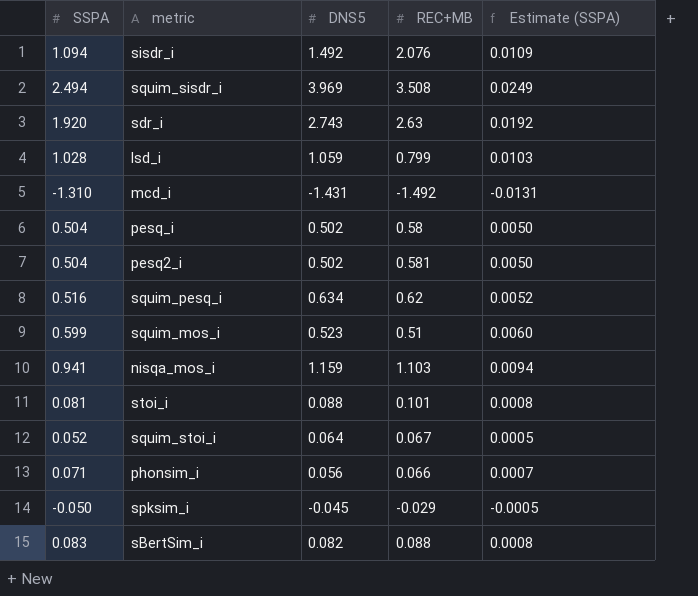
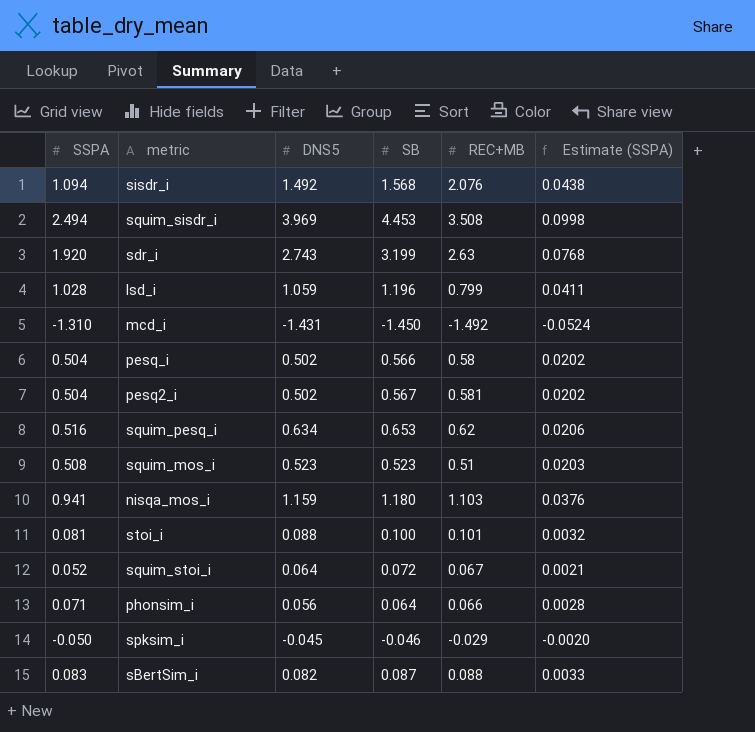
column SB | position: none -> 4
column Estimate (SSPA) | formula: [SSPA] * 0.01 -> [SSPA] * 0.04
squim_mos_i | SSPA: 0.599 -> 0.508

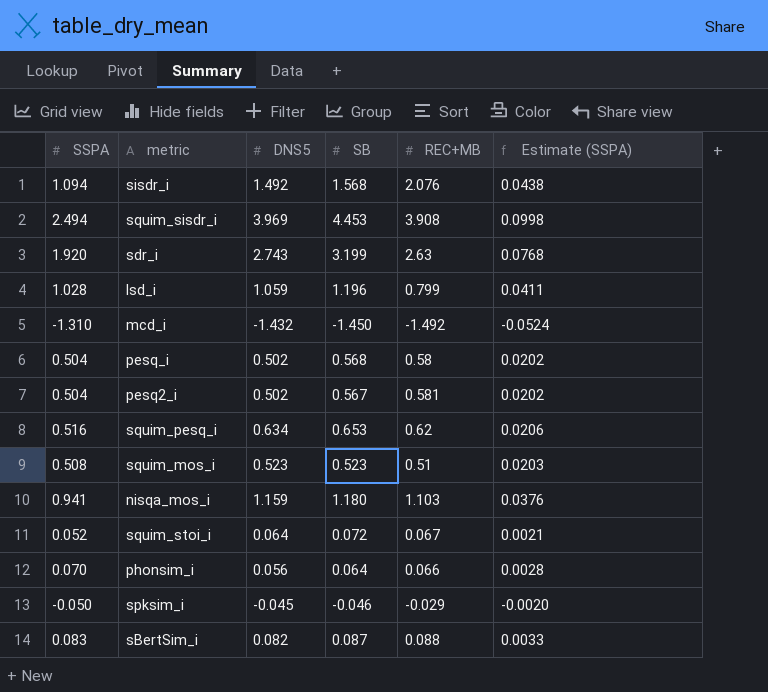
row stoi_i: 0.081 | 0.088 | 0.100 | 0.101 | 0.0032 -> none
squim_sisdr_i | REC+MB: 3.508 -> 3.908
mcd_i | DNS5: -1.431 -> -1.432
pesq_i | SB: 0.566 -> 0.568
phonsim_i | SSPA: 0.071 -> 0.070

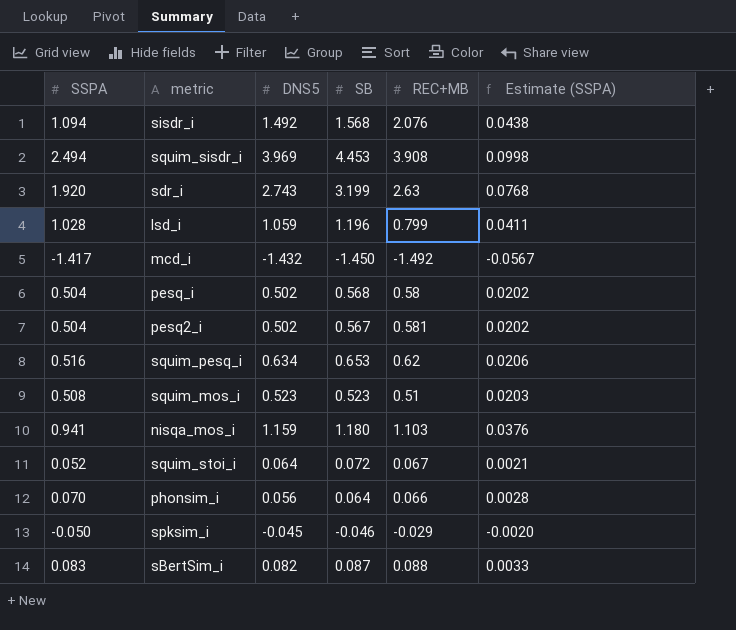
mcd_i | SSPA: -1.310 -> -1.417
mcd_i | Estimate (SSPA): -0.0524 -> -0.0567

